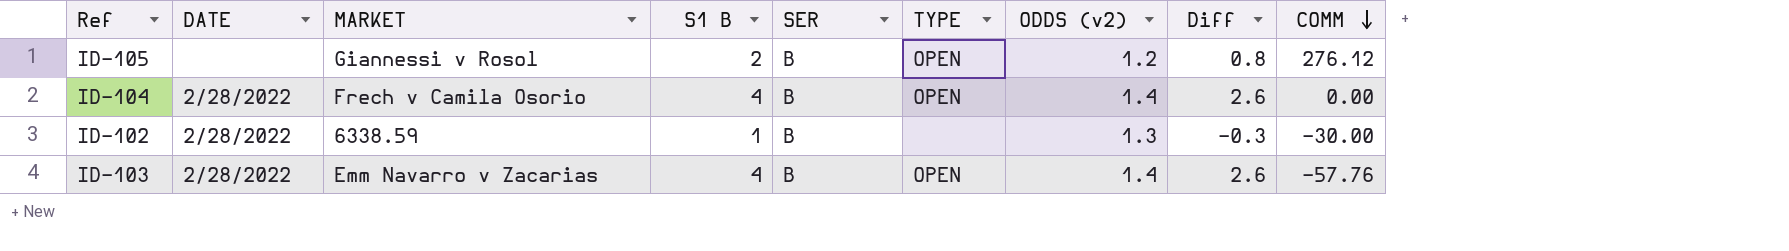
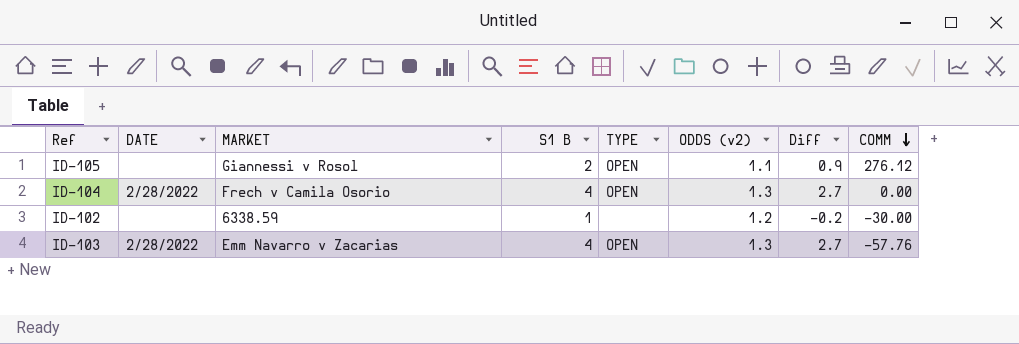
column SER | position: 5 -> none
ID-105 | ODDS (v2): 1.2 -> 1.1
ID-105 | Diff: 0.8 -> 0.9
ID-104 | ODDS (v2): 1.4 -> 1.3
ID-104 | Diff: 2.6 -> 2.7
ID-102 | DATE: 2/28/2022 -> none
ID-102 | ODDS (v2): 1.3 -> 1.2
ID-102 | Diff: -0.3 -> -0.2
ID-103 | ODDS (v2): 1.4 -> 1.3
ID-103 | Diff: 2.6 -> 2.7

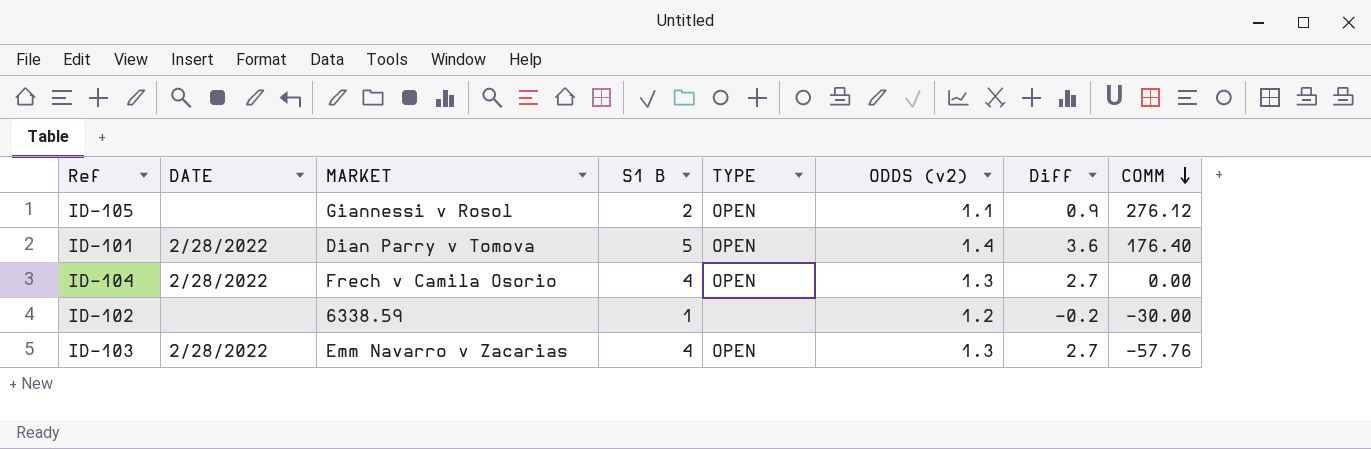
row ID-101: none -> 2/28/2022 | Dian Parry v Tomova | 5 | OPEN | 1.4 | 3.6 | 176.40

